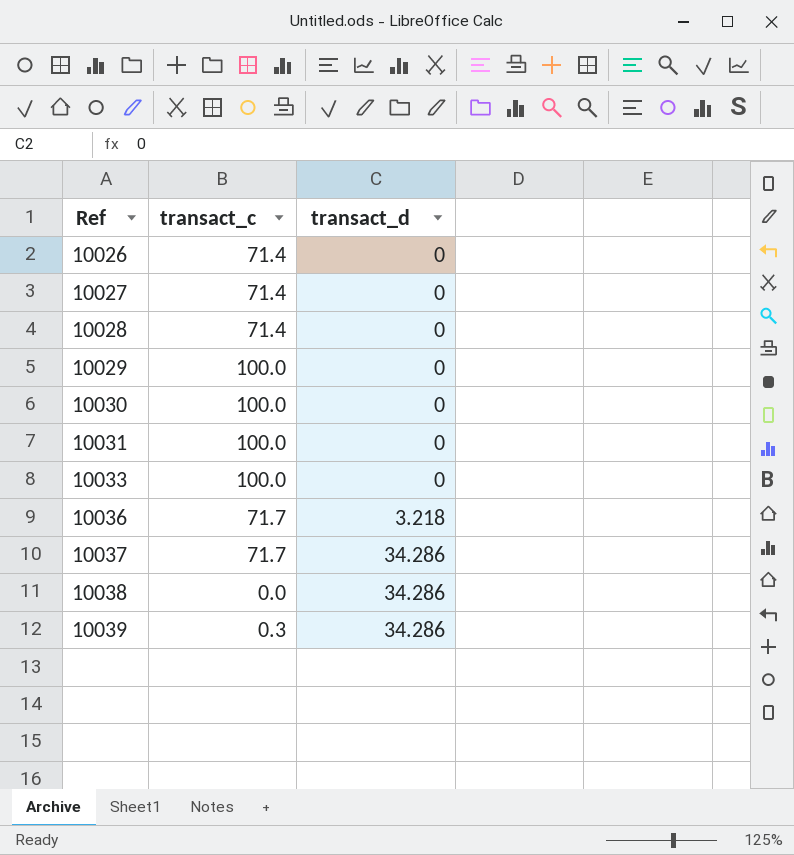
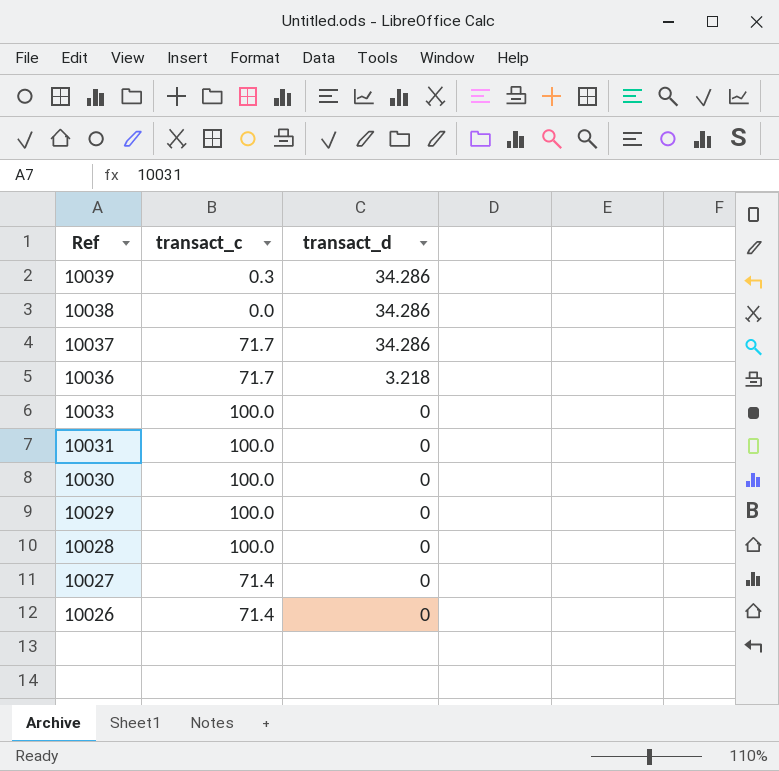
row order: Ref ascending -> Ref descending
10028 | transact_c: 71.4 -> 100.0

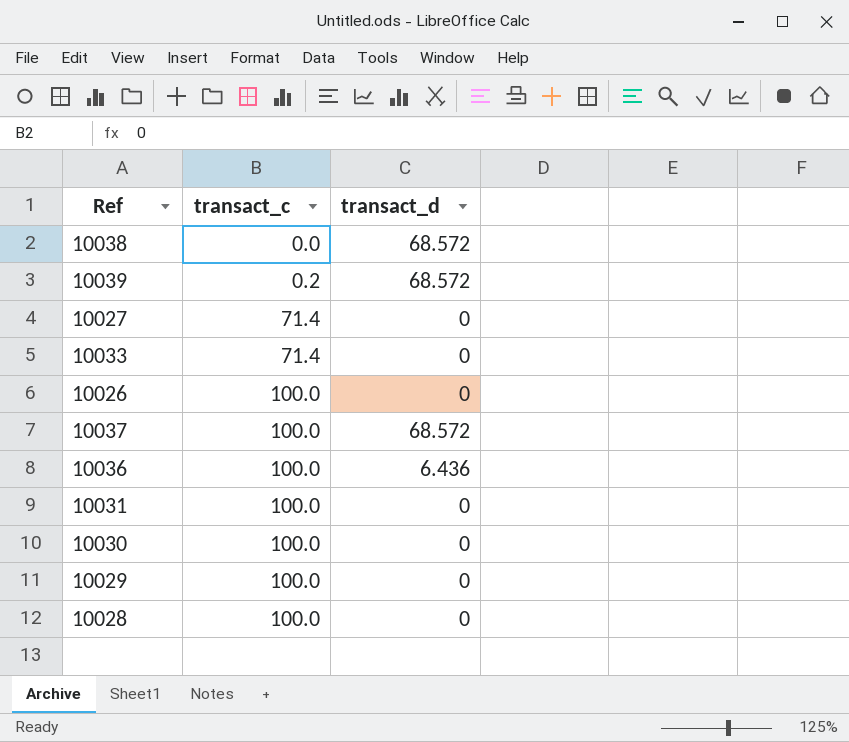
row order: Ref descending -> transact_c ascending
10038 | transact_d: 34.286 -> 68.572
10039 | transact_c: 0.3 -> 0.2
10039 | transact_d: 34.286 -> 68.572
10033 | transact_c: 100.0 -> 71.4
10026 | transact_c: 71.4 -> 100.0
10037 | transact_c: 71.7 -> 100.0
10037 | transact_d: 34.286 -> 68.572
10036 | transact_c: 71.7 -> 100.0
10036 | transact_d: 3.218 -> 6.436

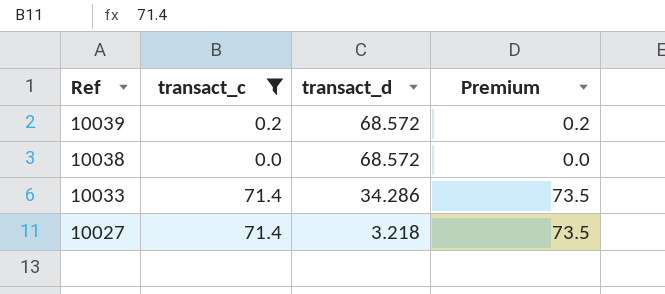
filter: none -> transact_c != 100.0
row order: transact_c ascending -> Ref descending
column Premium | formula: none -> [transact_c] * 1.03
10033 | transact_d: 0 -> 34.286
10027 | transact_d: 0 -> 3.218

